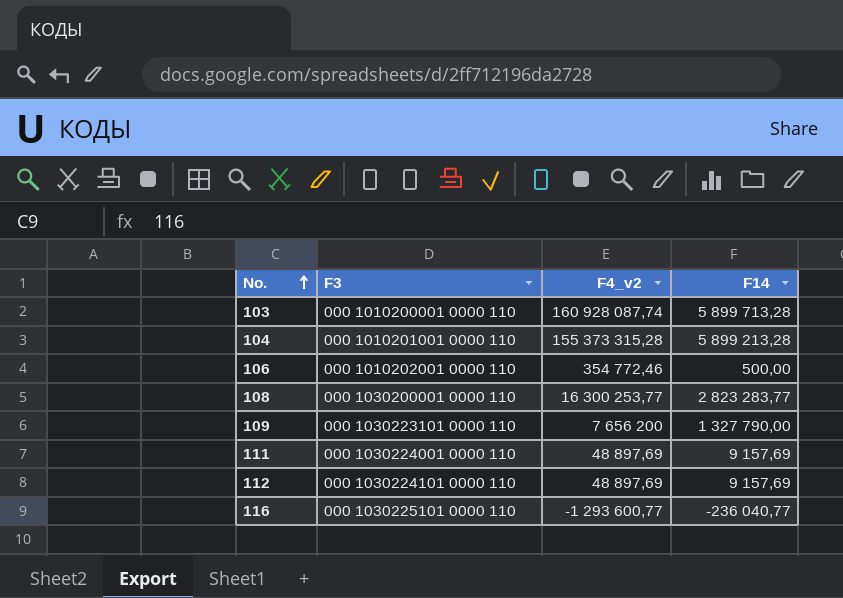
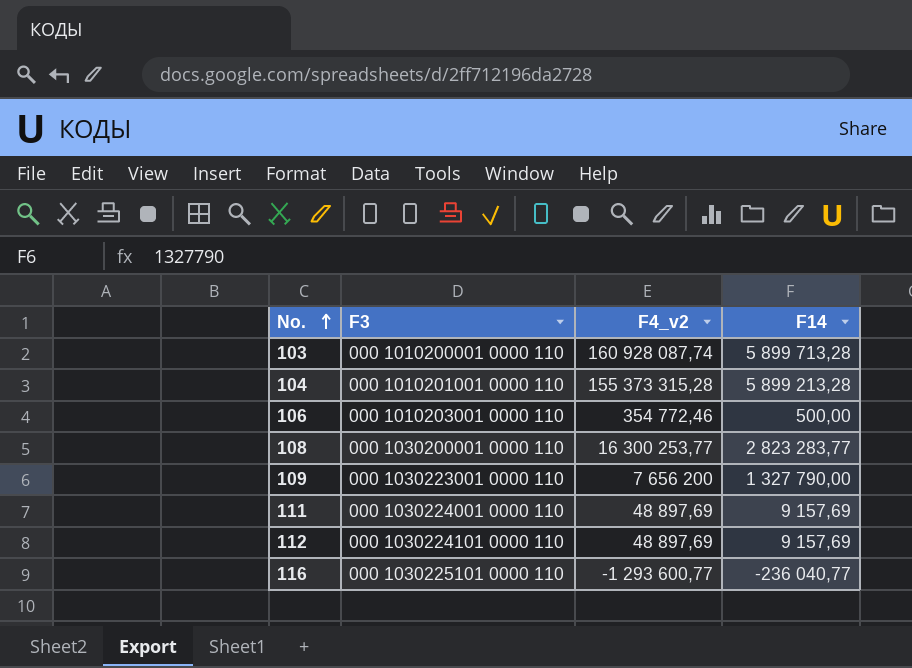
106 | F3: 000 1010202001 0000 110 -> 000 1010203001 0000 110
109 | F3: 000 1030223101 0000 110 -> 000 1030223001 0000 110

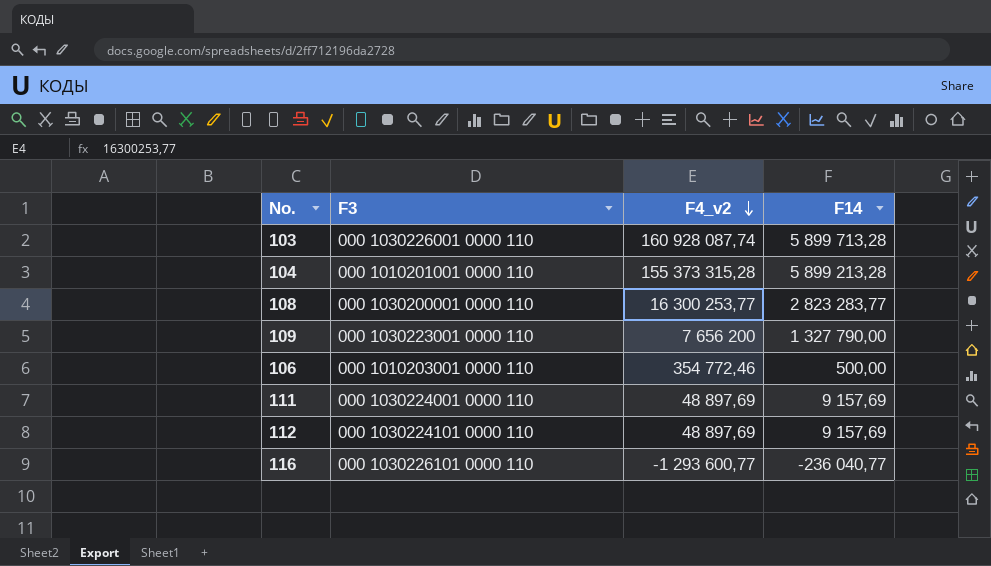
row order: No. ascending -> F4_v2 descending
103 | F3: 000 1010200001 0000 110 -> 000 1030226001 0000 110
116 | F3: 000 1030225101 0000 110 -> 000 1030226101 0000 110

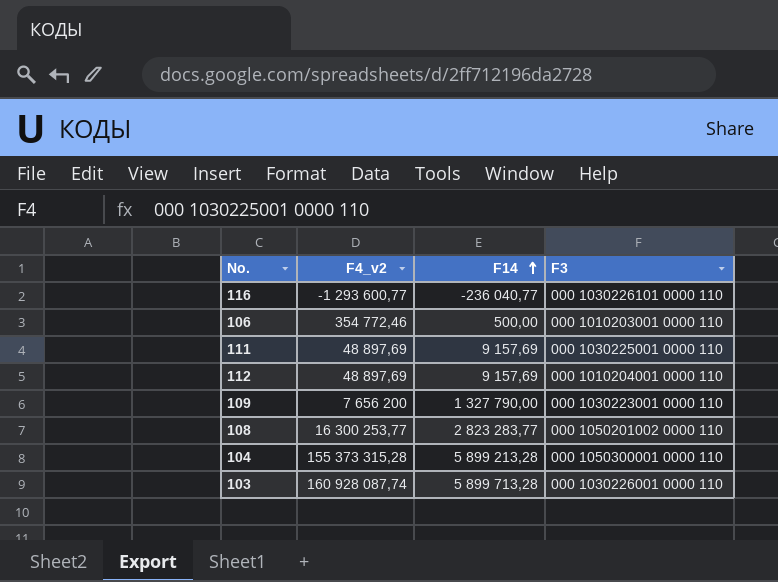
row order: F4_v2 descending -> F14 ascending
column F3 | position: 2 -> 4
111 | F3: 000 1030224001 0000 110 -> 000 1030225001 0000 110
112 | F3: 000 1030224101 0000 110 -> 000 1010204001 0000 110
108 | F3: 000 1030200001 0000 110 -> 000 1050201002 0000 110
104 | F3: 000 1010201001 0000 110 -> 000 1050300001 0000 110

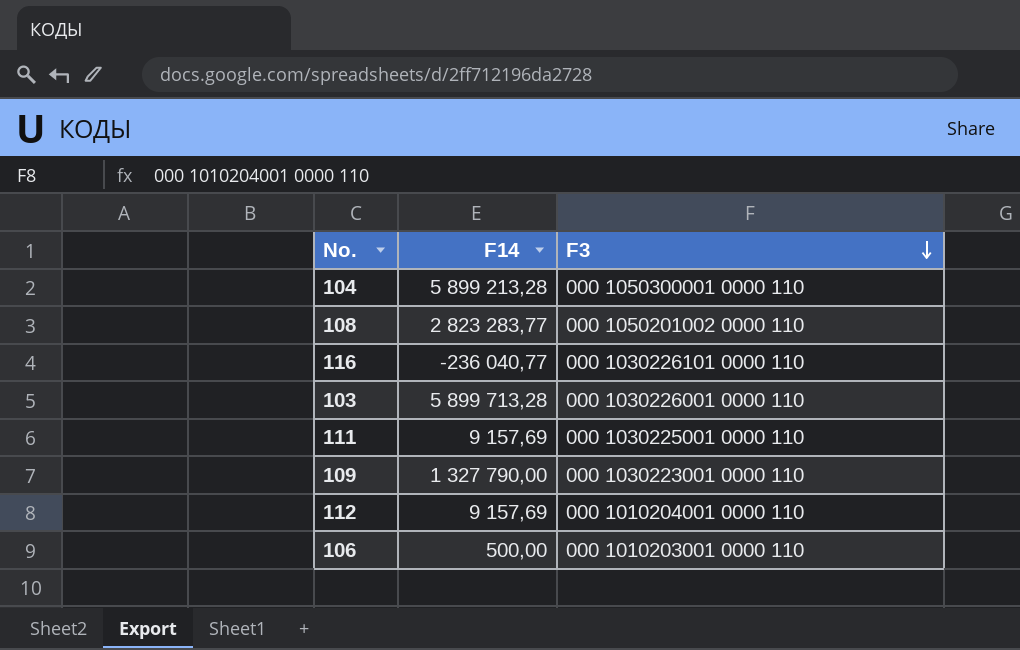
row order: F14 ascending -> F3 descending
column F4_v2 | position: 2 -> none

